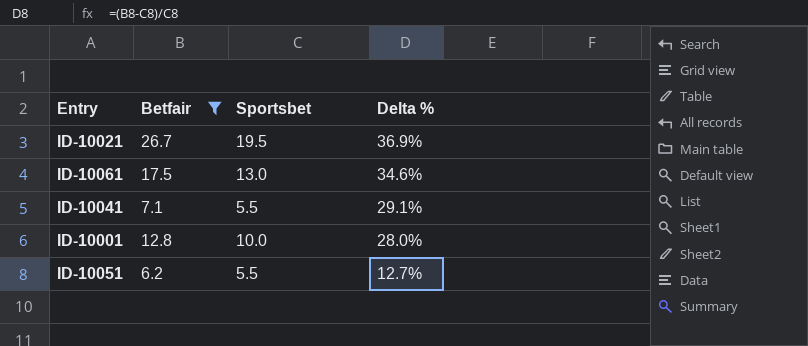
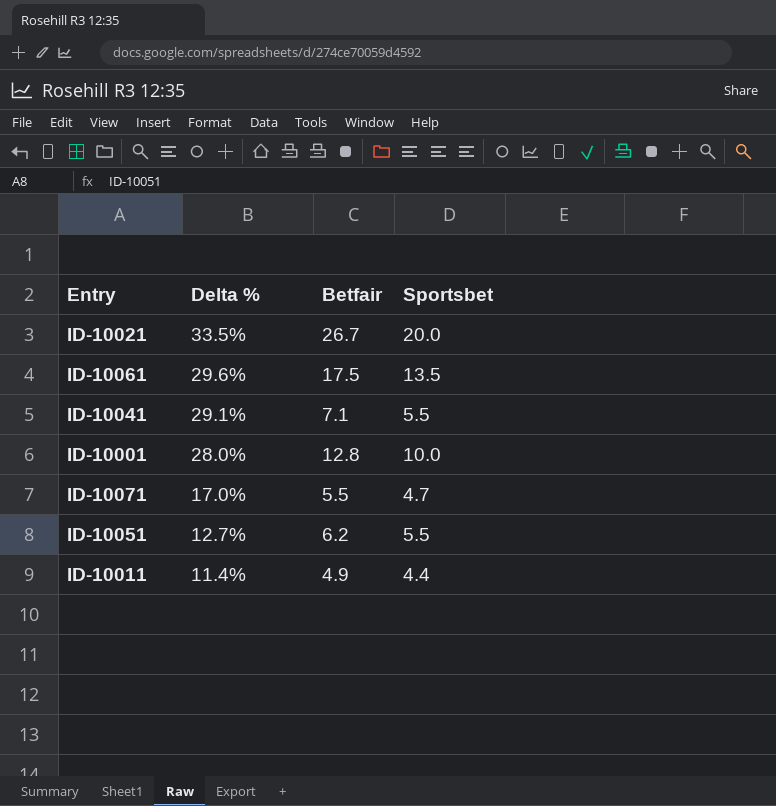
filter: Betfair >= 6.2 -> none
column Delta % | position: 4 -> 2
ID-10021 | Delta %: 36.9% -> 33.5%
ID-10021 | Sportsbet: 19.5 -> 20.0
ID-10061 | Delta %: 34.6% -> 29.6%
ID-10061 | Sportsbet: 13.0 -> 13.5

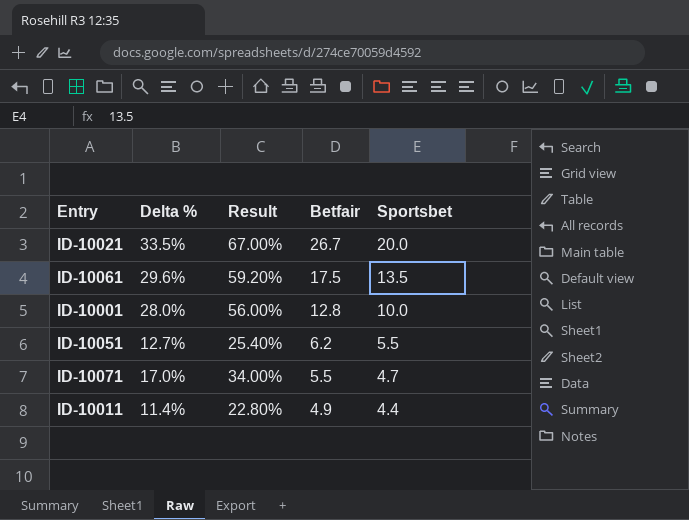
row order: Delta % descending -> Betfair descending
column Result | formula: none -> [Delta %] * 2
row ID-10041: 29.1% | 7.1 | 5.5 -> none

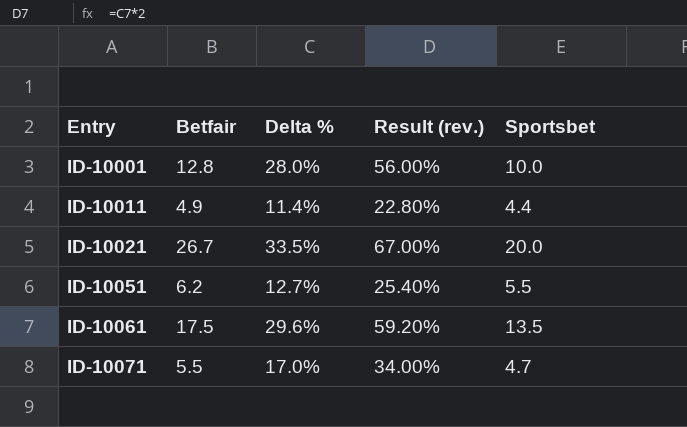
row order: Betfair descending -> Entry ascending
column Betfair | position: 4 -> 2
column name: Result -> Result (rev.)

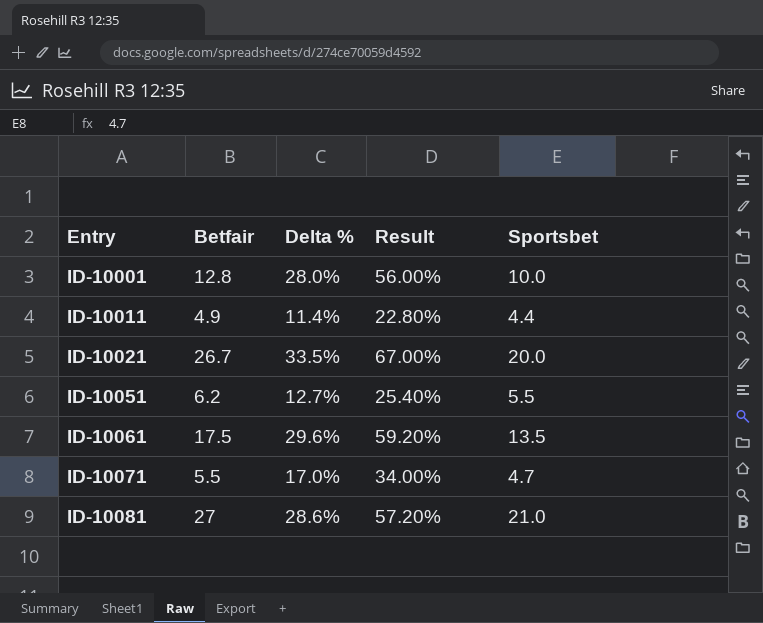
column name: Result (rev.) -> Result
row ID-10081: none -> 27 | 28.6% | 57.20% | 21.0

